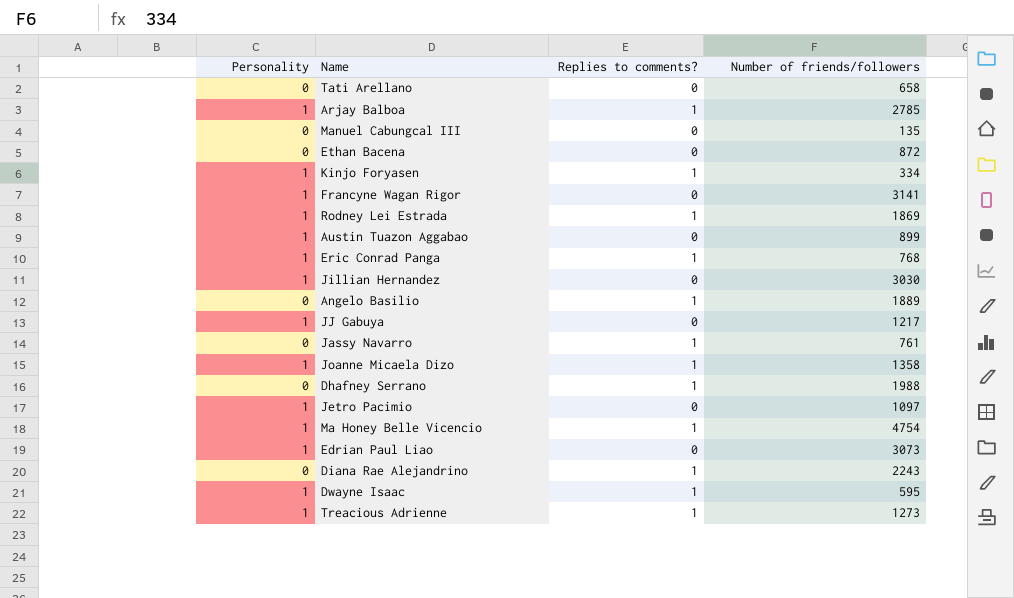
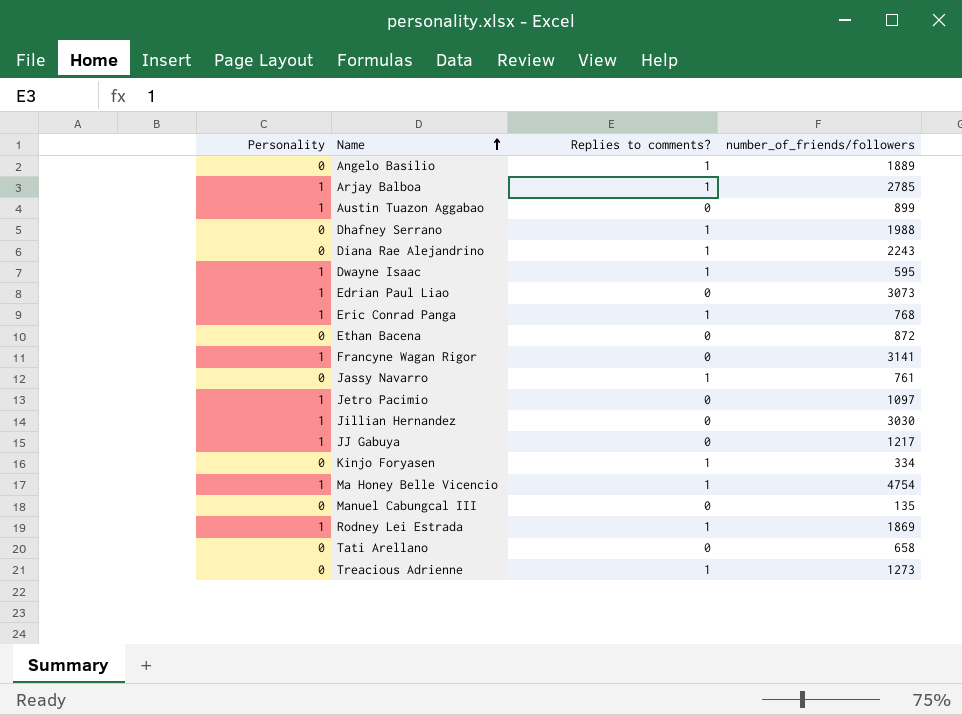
row order: none -> Name ascending
column name: Number of friends/followers -> number_of_friends/followers
row Joanne Micaela Dizo: 1 | 1 | 1358 -> none
Kinjo Foryasen | Personality: 1 -> 0
Treacious Adrienne | Personality: 1 -> 0

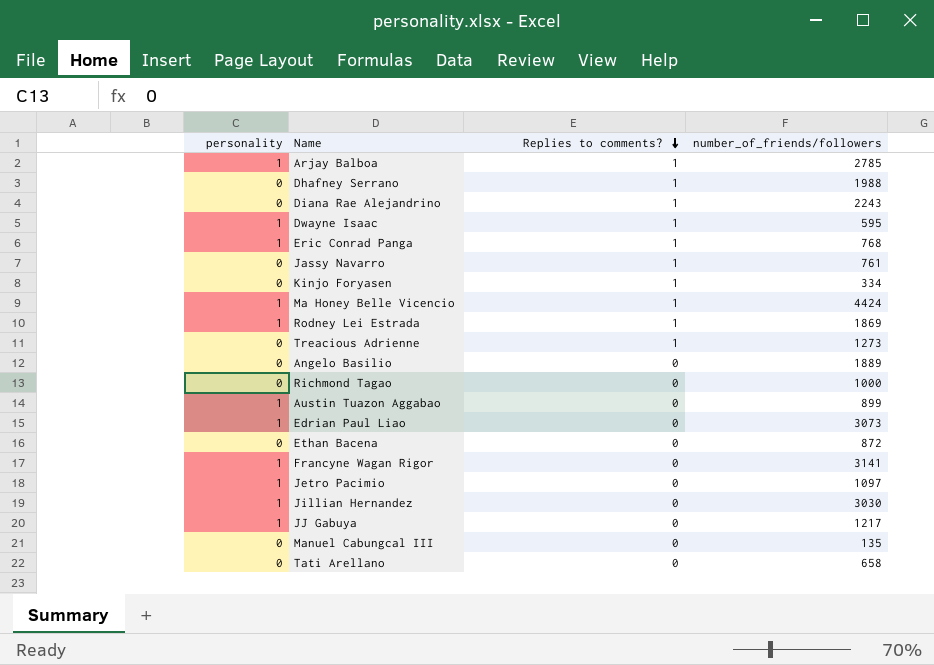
row order: Name ascending -> Replies to comments? descending
column name: Personality -> personality
Ma Honey Belle Vicencio | number_of_friends/followers: 4754 -> 4424
Angelo Basilio | Replies to comments?: 1 -> 0
row Richmond Tagao: none -> 0 | 0 | 1000

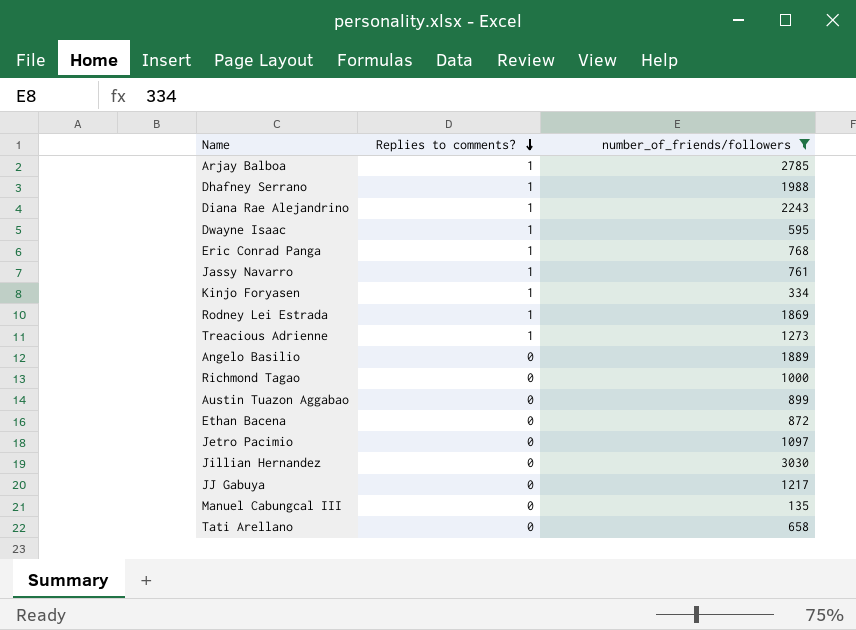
filter: none -> number_of_friends/followers <= 3030
column personality | position: 1 -> none

